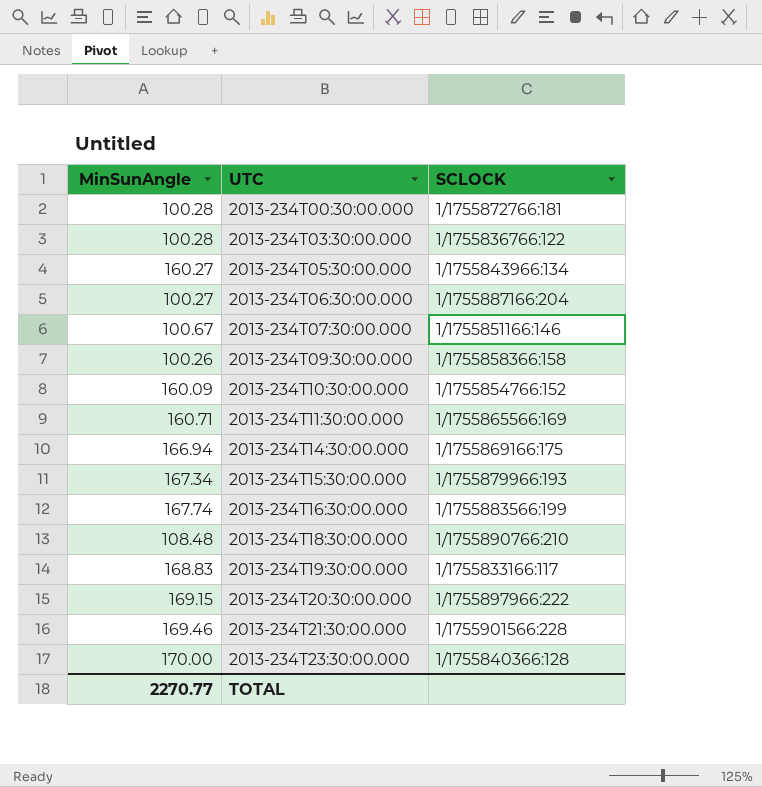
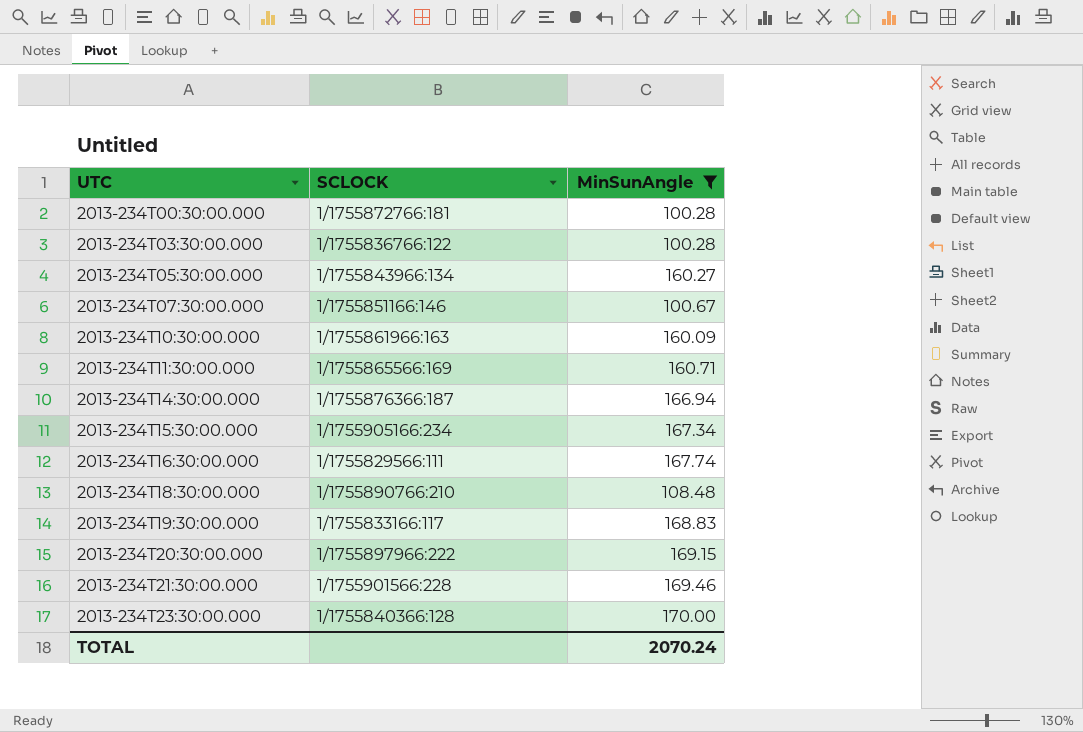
filter: none -> MinSunAngle >= 100.28
column MinSunAngle | position: 1 -> 3
2013-234T10:30:00.000 | SCLOCK: 1/1755854766:152 -> 1/1755861966:163
2013-234T14:30:00.000 | SCLOCK: 1/1755869166:175 -> 1/1755876366:187
2013-234T15:30:00.000 | SCLOCK: 1/1755879966:193 -> 1/1755905166:234
2013-234T16:30:00.000 | SCLOCK: 1/1755883566:199 -> 1/1755829566:111
TOTAL | MinSunAngle: 2270.77 -> 2070.24

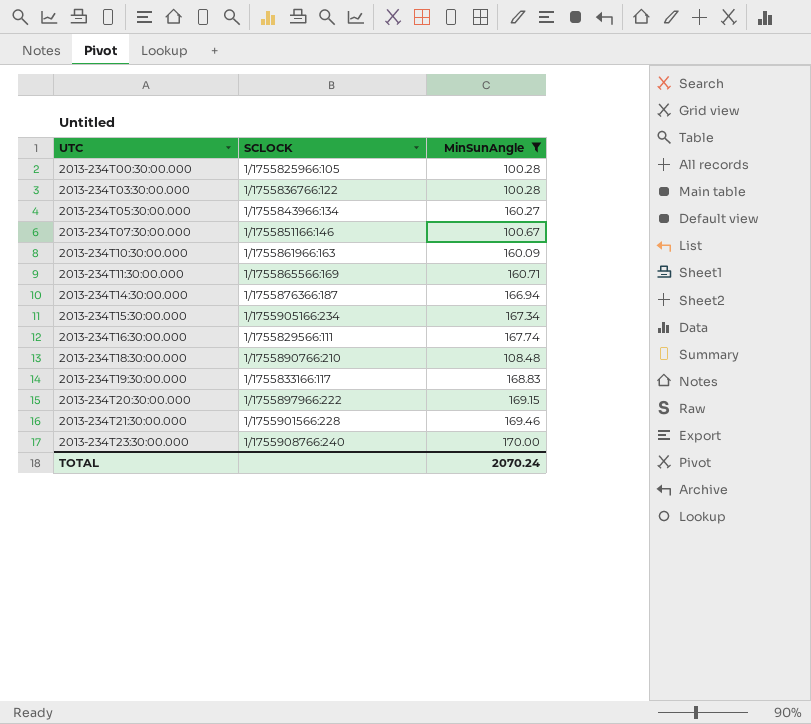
2013-234T00:30:00.000 | SCLOCK: 1/1755872766:181 -> 1/1755825966:105
2013-234T23:30:00.000 | SCLOCK: 1/1755840366:128 -> 1/1755908766:240

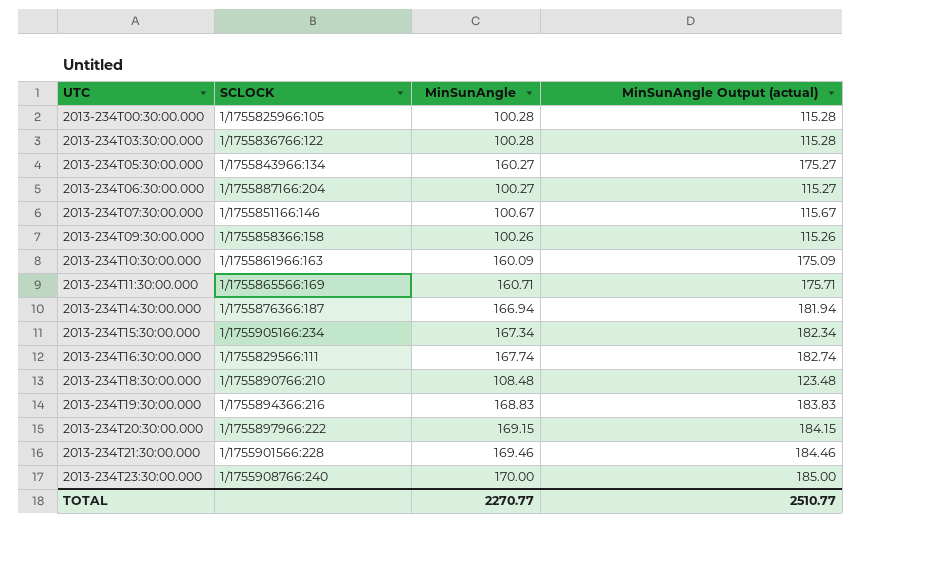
filter: MinSunAngle >= 100.28 -> none
column MinSunAngle Output (actual) | formula: none -> [MinSunAngle] + 15
2013-234T19:30:00.000 | SCLOCK: 1/1755833166:117 -> 1/1755894366:216
TOTAL | MinSunAngle: 2070.24 -> 2270.77

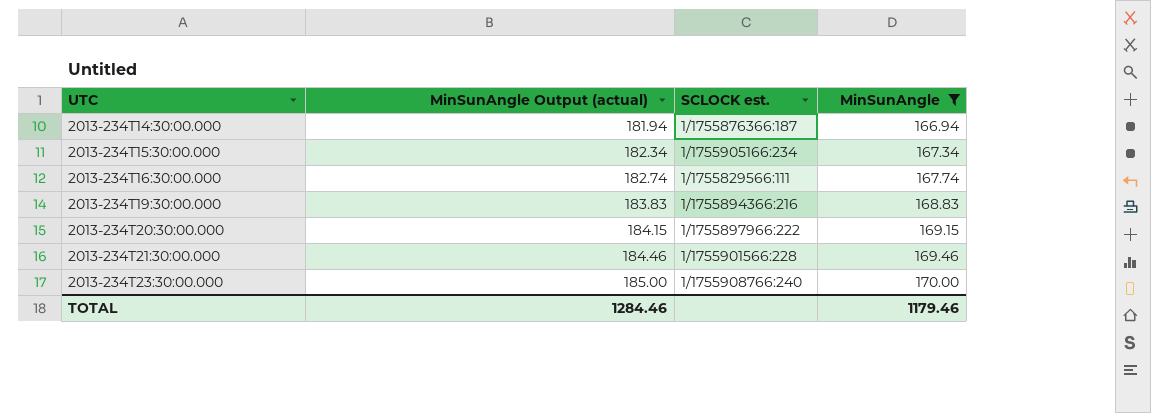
filter: none -> MinSunAngle >= 166.94
column MinSunAngle Output (actual) | position: 4 -> 2
column name: SCLOCK -> SCLOCK est.
TOTAL | MinSunAngle Output (actual): 2510.77 -> 1284.46
TOTAL | MinSunAngle: 2270.77 -> 1179.46

